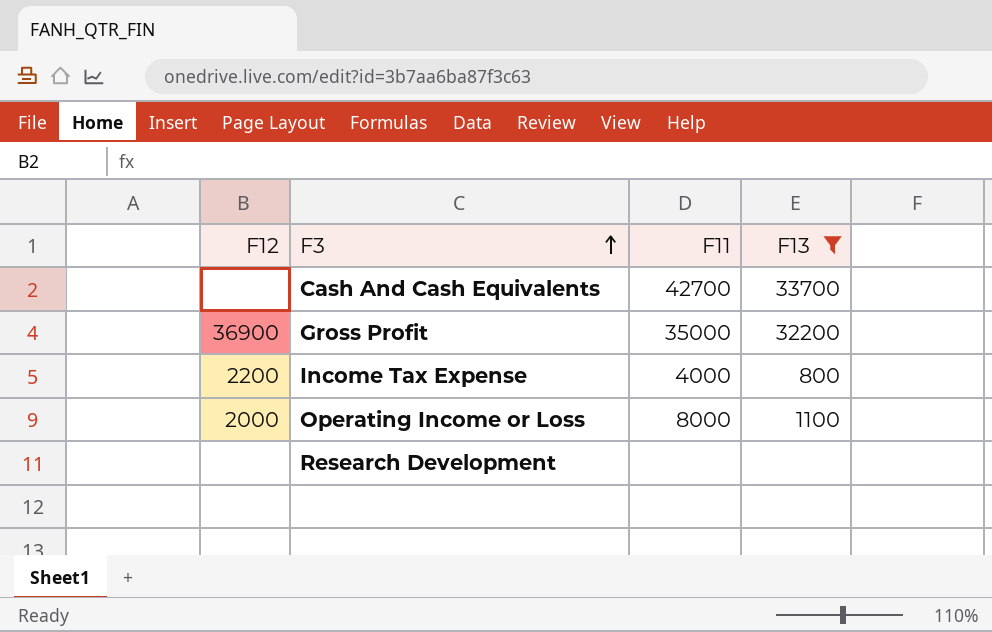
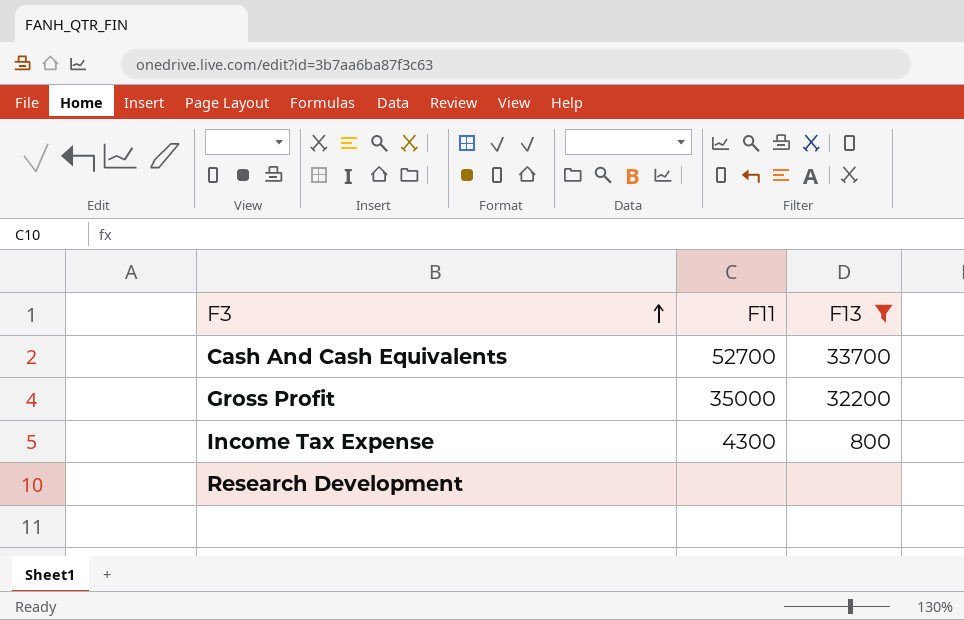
column F12 | position: 1 -> none
row Operating Income or Loss: 2000 | 8000 | 1100 -> none
Cash And Cash Equivalents | F11: 42700 -> 52700
Income Tax Expense | F11: 4000 -> 4300

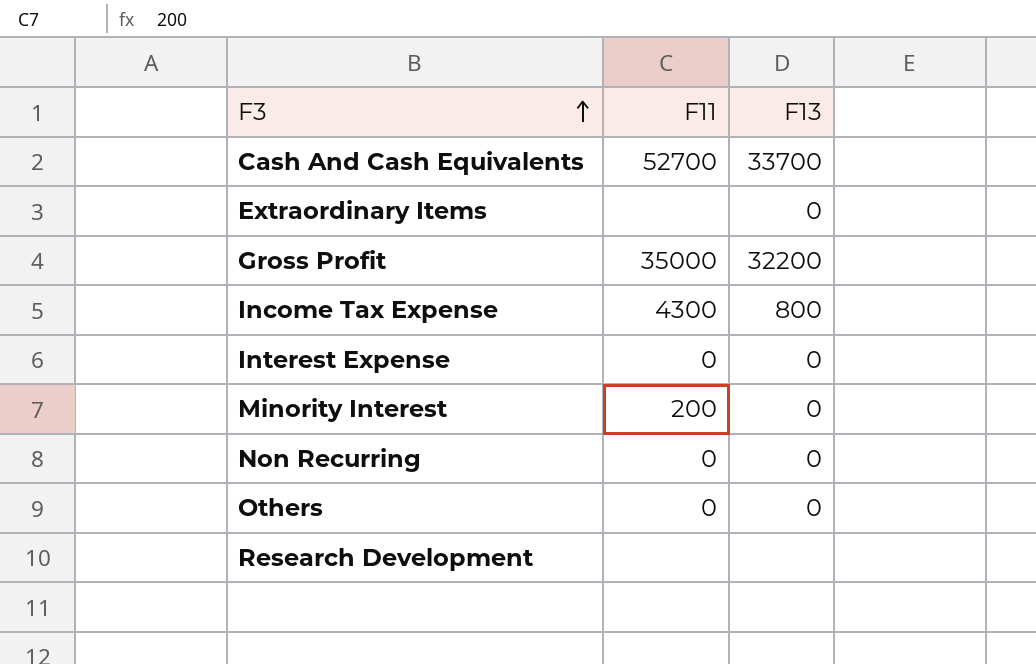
filter: F13 != 0 -> none

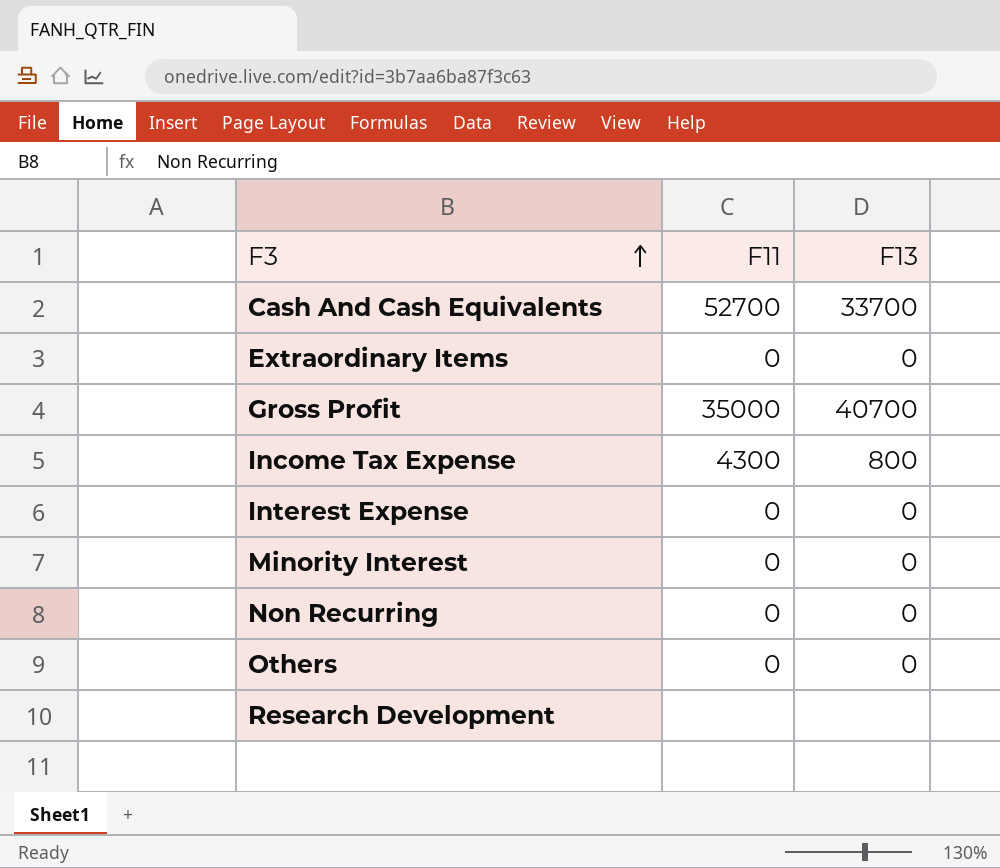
Extraordinary Items | F11: none -> 0
Gross Profit | F13: 32200 -> 40700
Minority Interest | F11: 200 -> 0

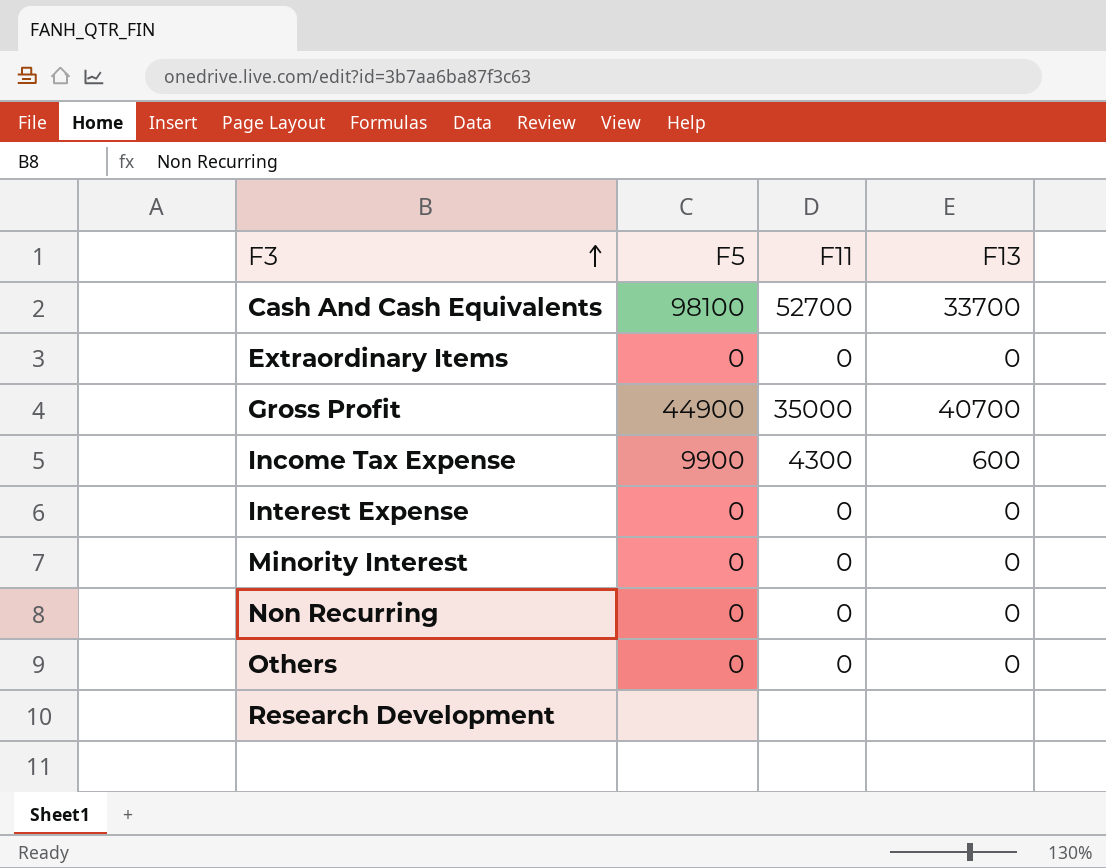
column F5 | position: none -> 2
Income Tax Expense | F13: 800 -> 600

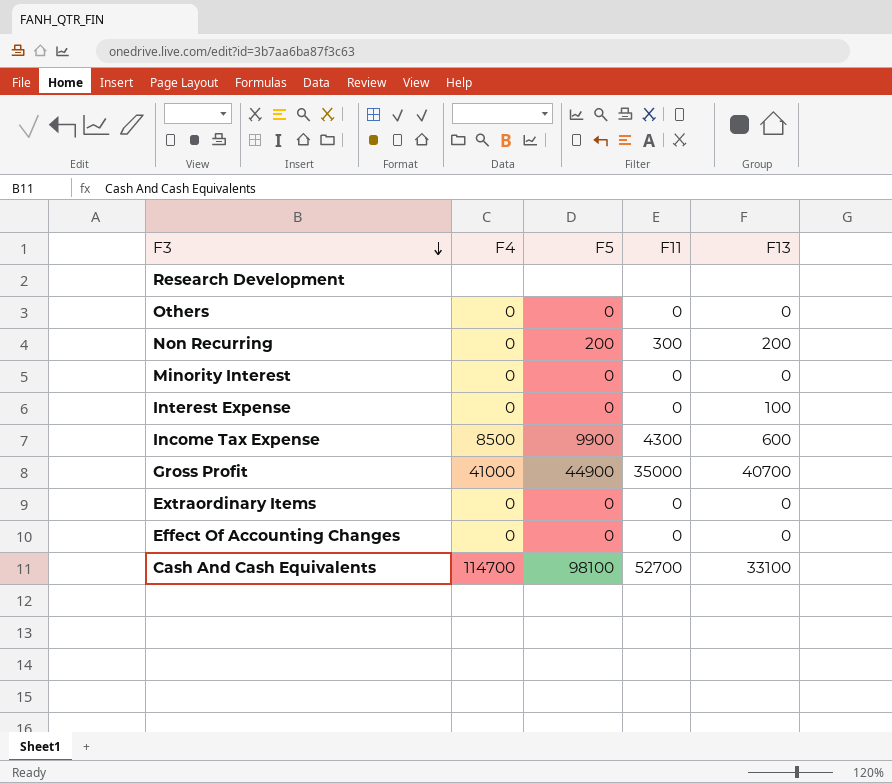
row order: F3 ascending -> F3 descending
column F4 | position: none -> 2
Non Recurring | F5: 0 -> 200
Non Recurring | F11: 0 -> 300
Non Recurring | F13: 0 -> 200
Interest Expense | F13: 0 -> 100
row Effect Of Accounting Changes: none -> 0 | 0 | 0 | 0
Cash And Cash Equivalents | F13: 33700 -> 33100

